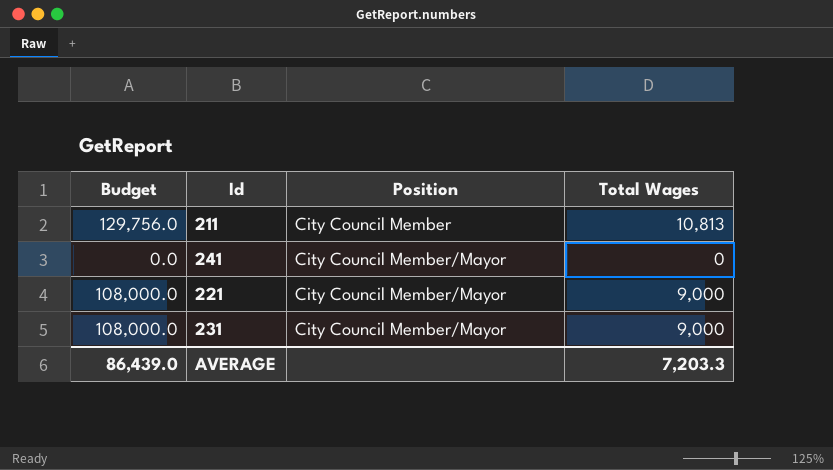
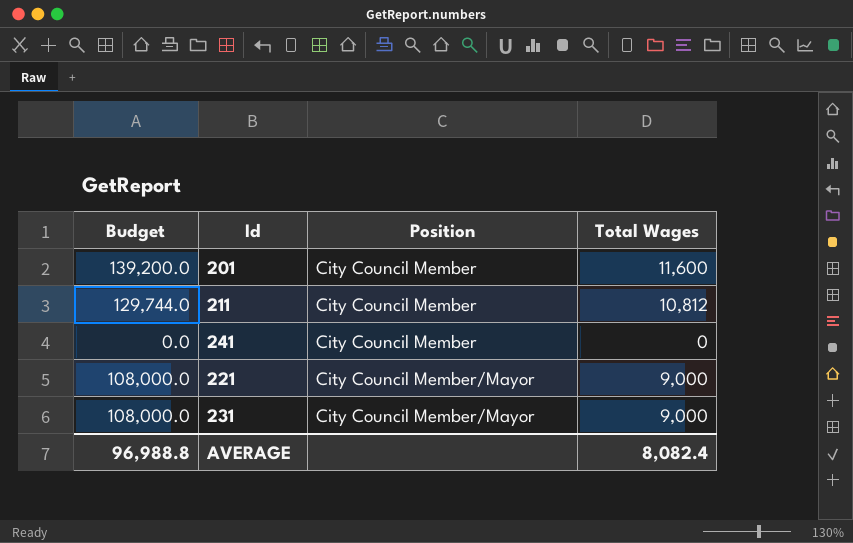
row 201: none -> 139,200.0 | City Council Member | 11,600
211 | Budget: 129,756.0 -> 129,744.0
211 | Total Wages: 10,813 -> 10,812
241 | Position: City Council Member/Mayor -> City Council Member
AVERAGE | Budget: 86,439.0 -> 96,988.8
AVERAGE | Total Wages: 7,203.3 -> 8,082.4

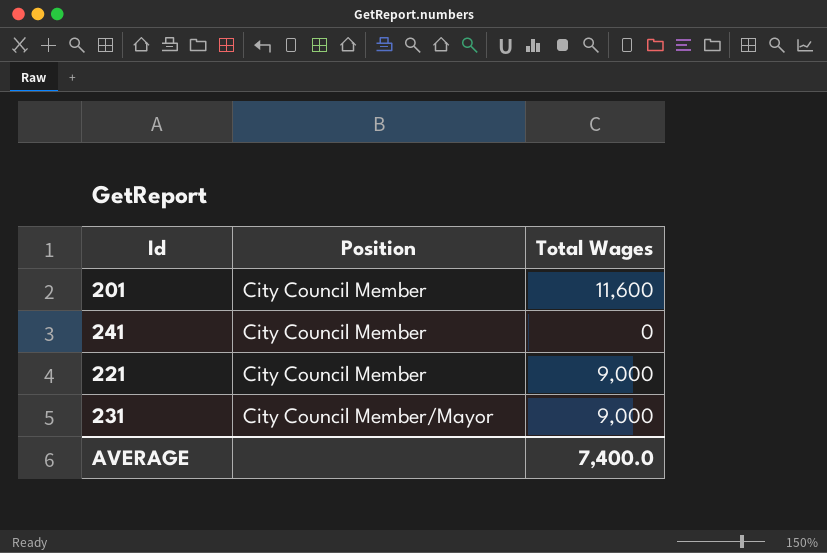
column Budget | formula: [Total Wages] * 12 -> none
row 211: 129,744.0 | City Council Member | 10,812 -> none
221 | Position: City Council Member/Mayor -> City Council Member
AVERAGE | Total Wages: 8,082.4 -> 7,400.0

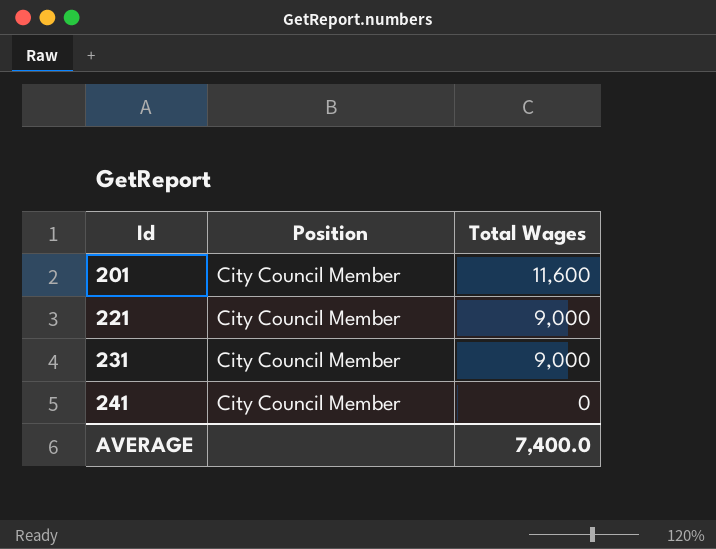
row order: Position ascending -> Id ascending
231 | Position: City Council Member/Mayor -> City Council Member

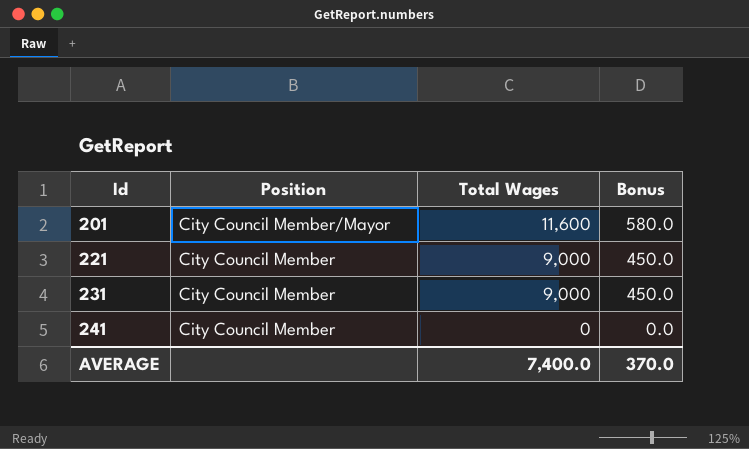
column Bonus | formula: none -> [Total Wages] * 0.05
201 | Position: City Council Member -> City Council Member/Mayor

